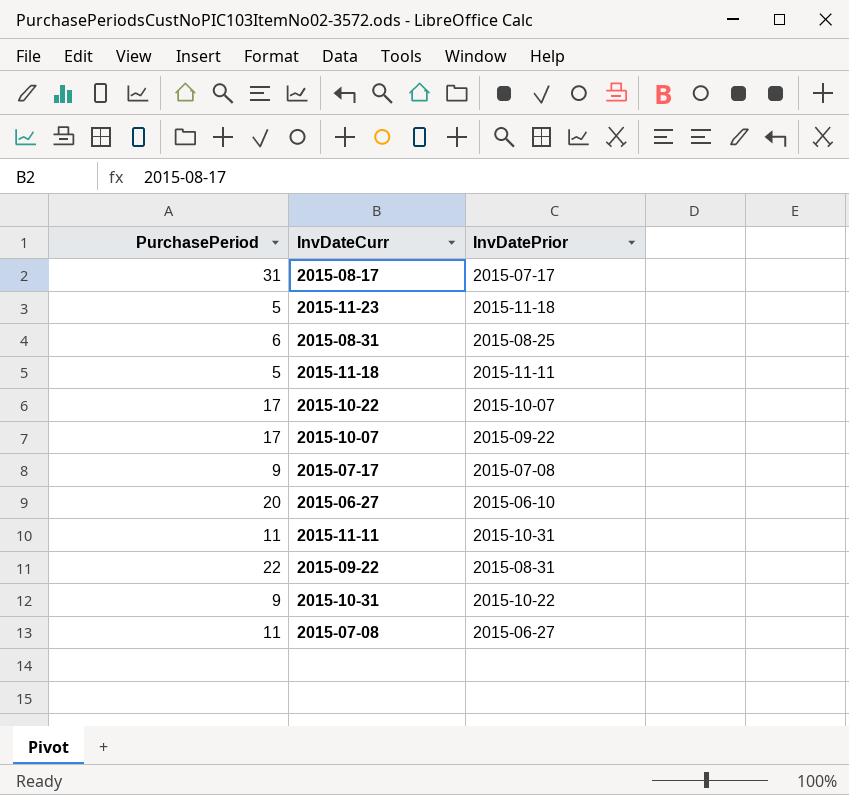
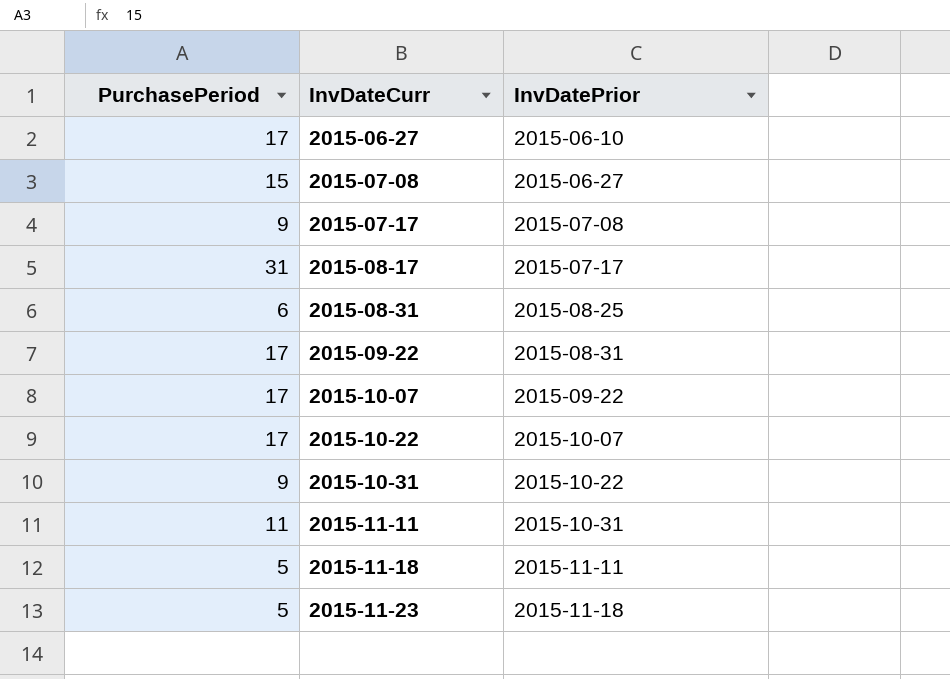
row order: none -> InvDateCurr ascending
2015-06-27 | PurchasePeriod: 20 -> 17
2015-07-08 | PurchasePeriod: 11 -> 15
2015-09-22 | PurchasePeriod: 22 -> 17

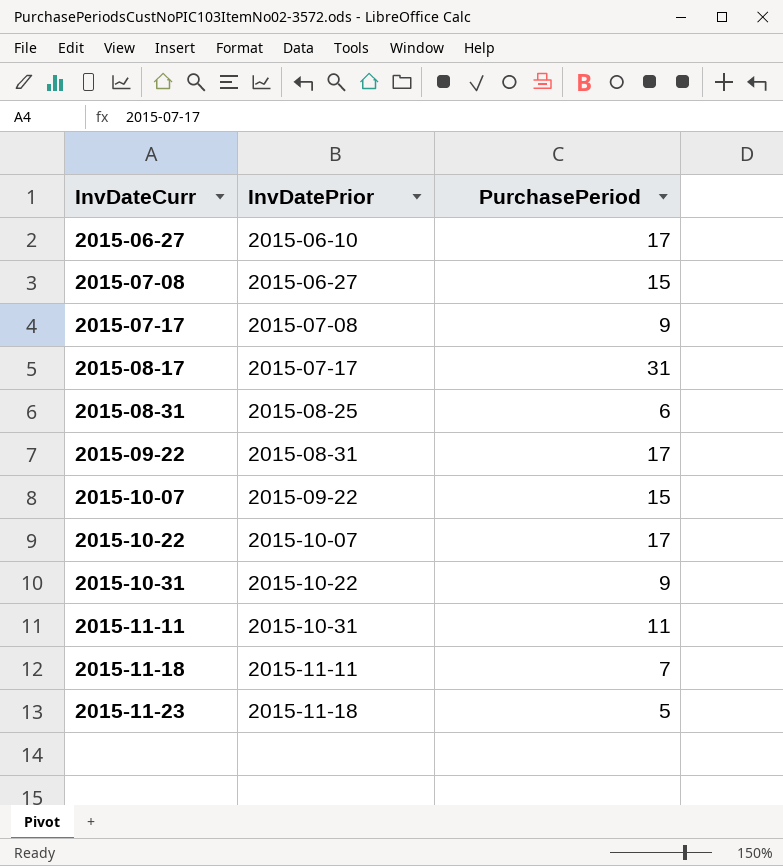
column PurchasePeriod | position: 1 -> 3
2015-10-07 | PurchasePeriod: 17 -> 15
2015-11-18 | PurchasePeriod: 5 -> 7

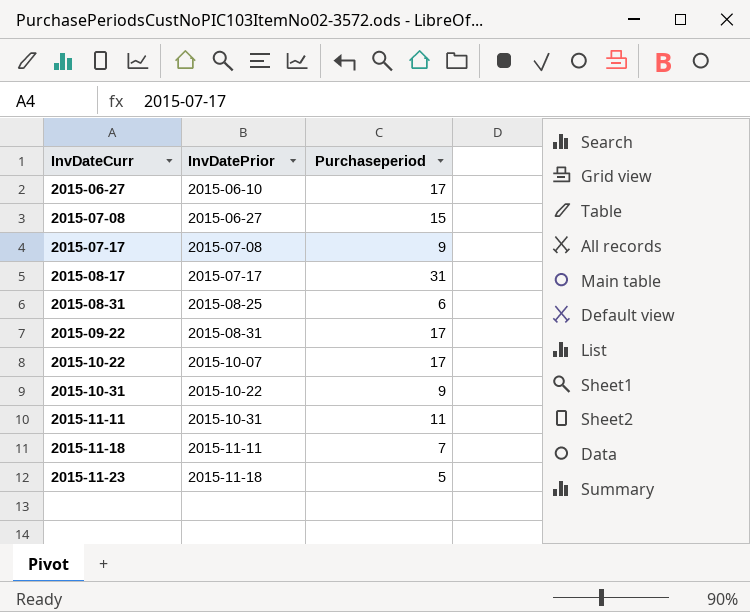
column name: PurchasePeriod -> Purchaseperiod
row 2015-10-07: 2015-09-22 | 15 -> none

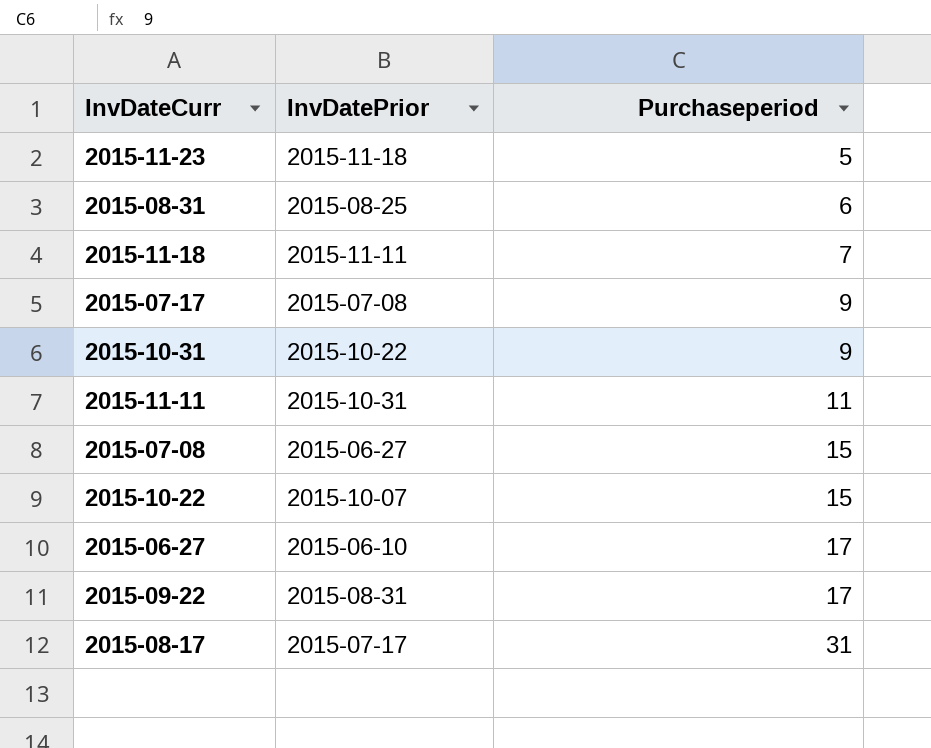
row order: InvDateCurr ascending -> Purchaseperiod ascending
2015-10-22 | Purchaseperiod: 17 -> 15

